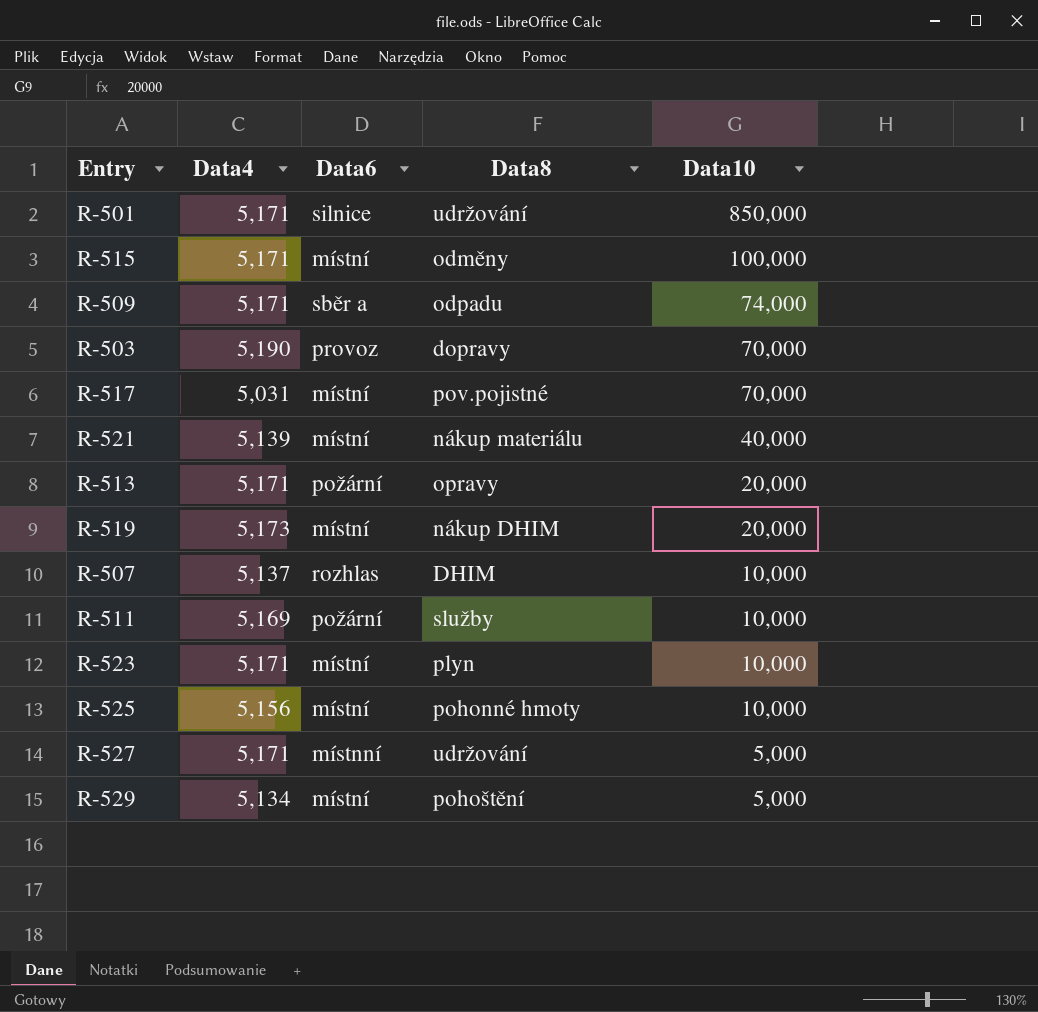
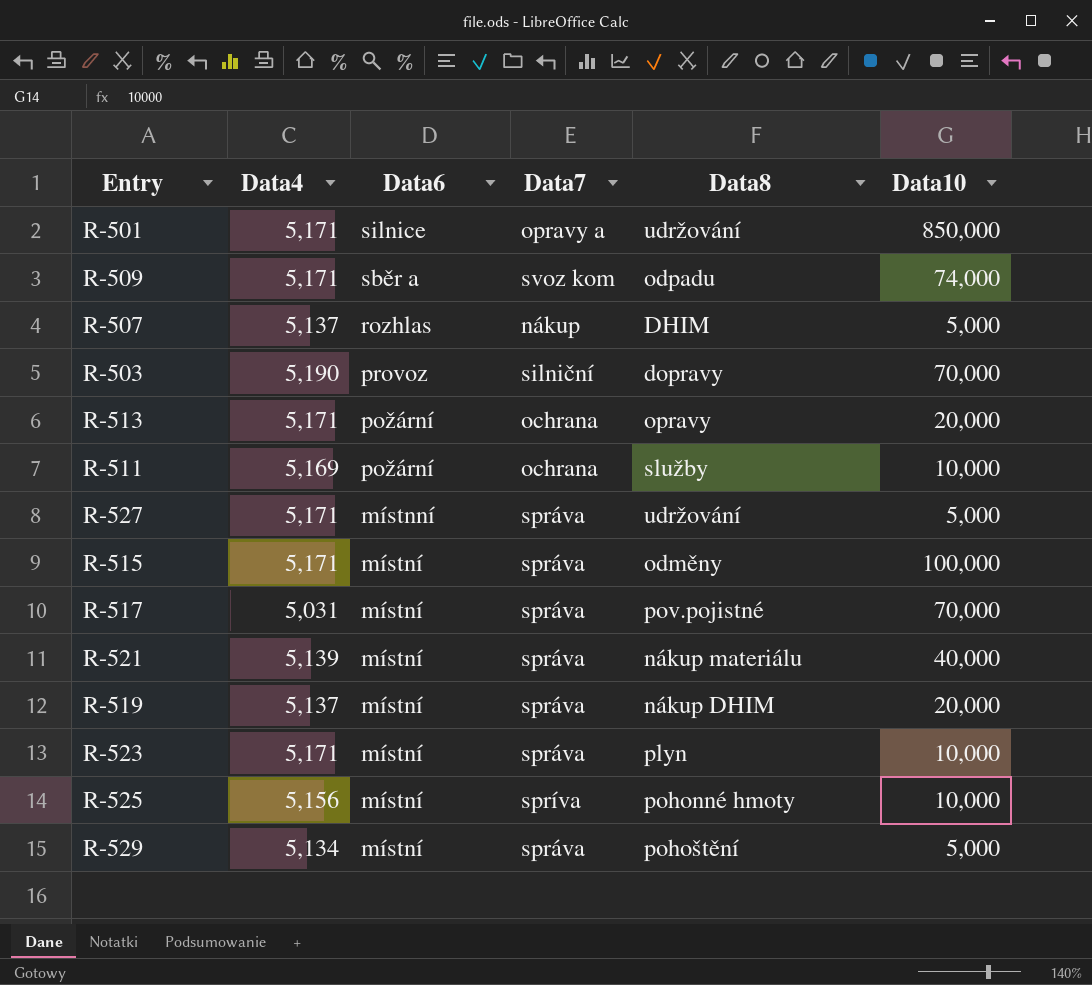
row order: Data10 descending -> Data6 descending
column Data7 | position: none -> 4
R-507 | Data10: 10,000 -> 5,000
R-519 | Data4: 5,173 -> 5,137

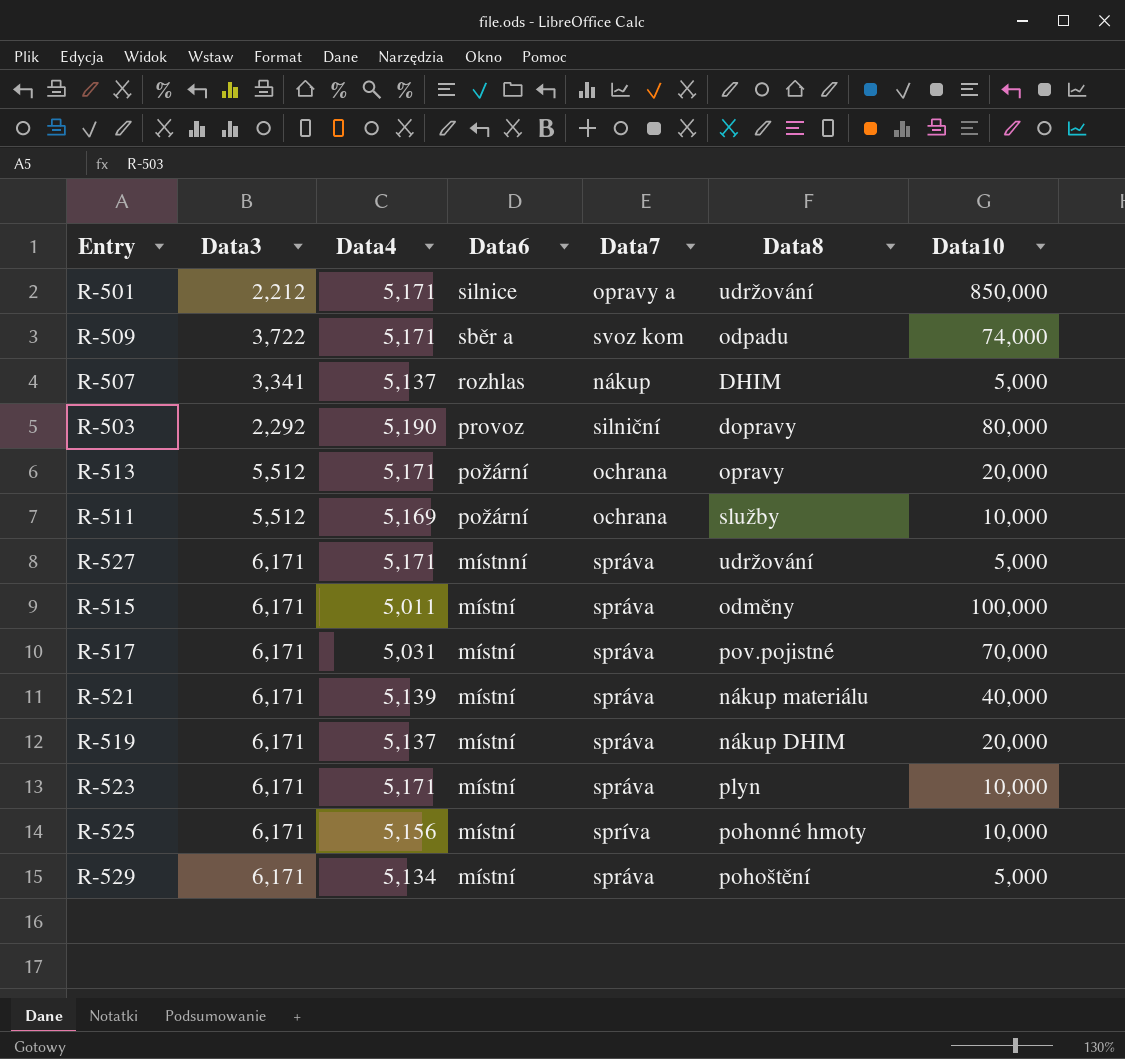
column Data3 | position: none -> 2
R-503 | Data10: 70,000 -> 80,000
R-515 | Data4: 5,171 -> 5,011

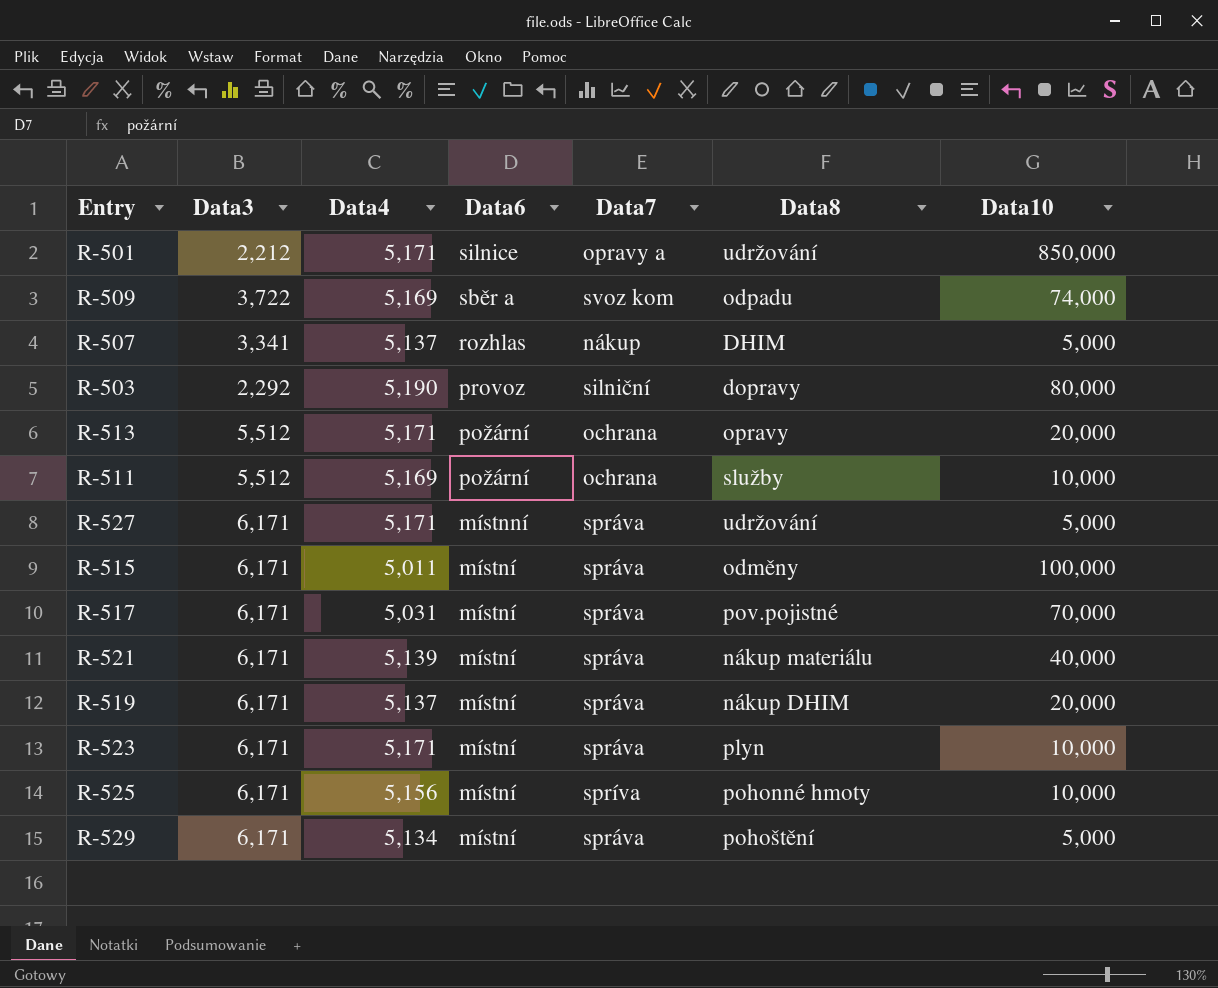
R-509 | Data4: 5,171 -> 5,169

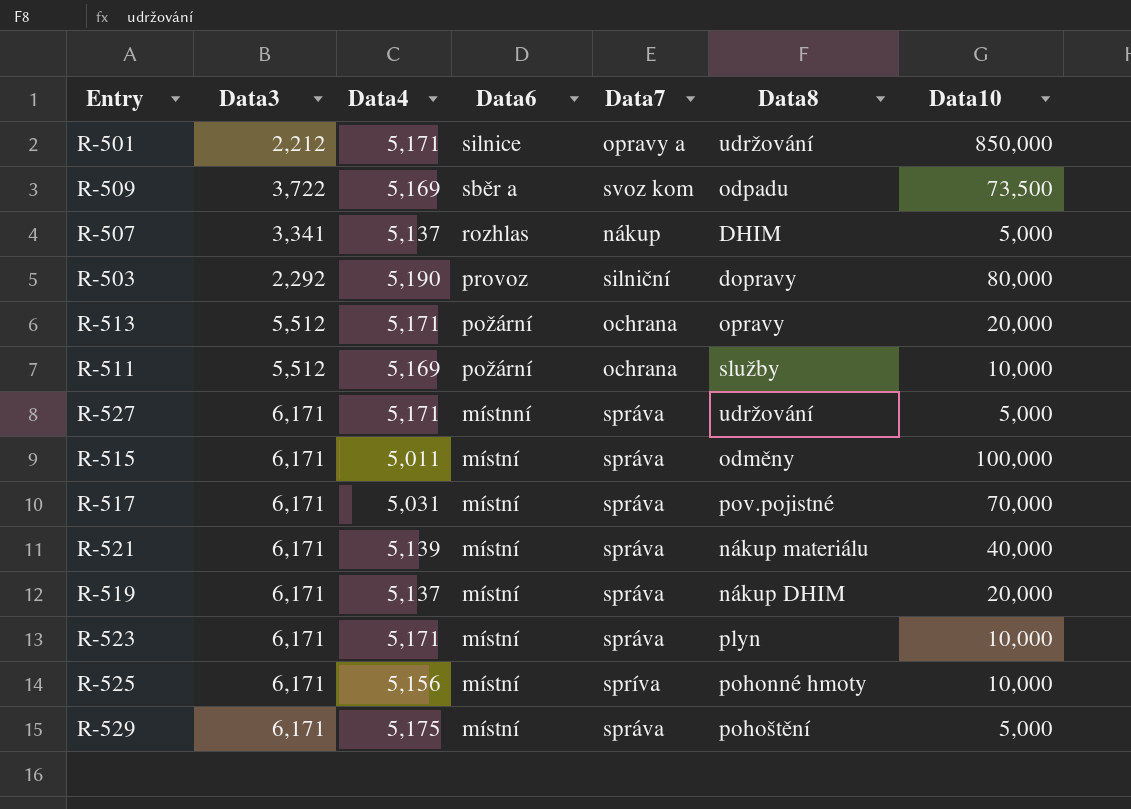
R-509 | Data10: 74,000 -> 73,500
R-529 | Data4: 5,134 -> 5,175

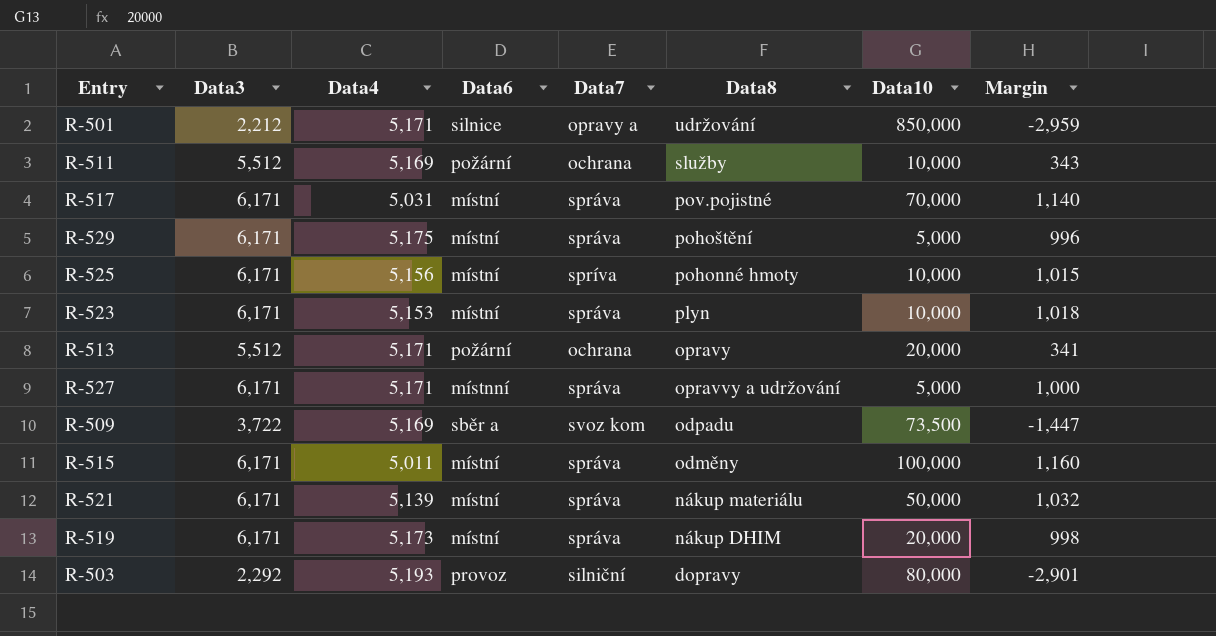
row order: Data6 descending -> Data8 descending
column Margin | formula: none -> [Data3] - [Data4]
row R-507: 3,341 | 5,137 | rozhlas | nákup | DHIM | 5,000 -> none
R-523 | Data4: 5,171 -> 5,153
R-527 | Data8: udržování -> opravvy a udržování
R-521 | Data10: 40,000 -> 50,000
R-519 | Data4: 5,137 -> 5,173
R-503 | Data4: 5,190 -> 5,193

